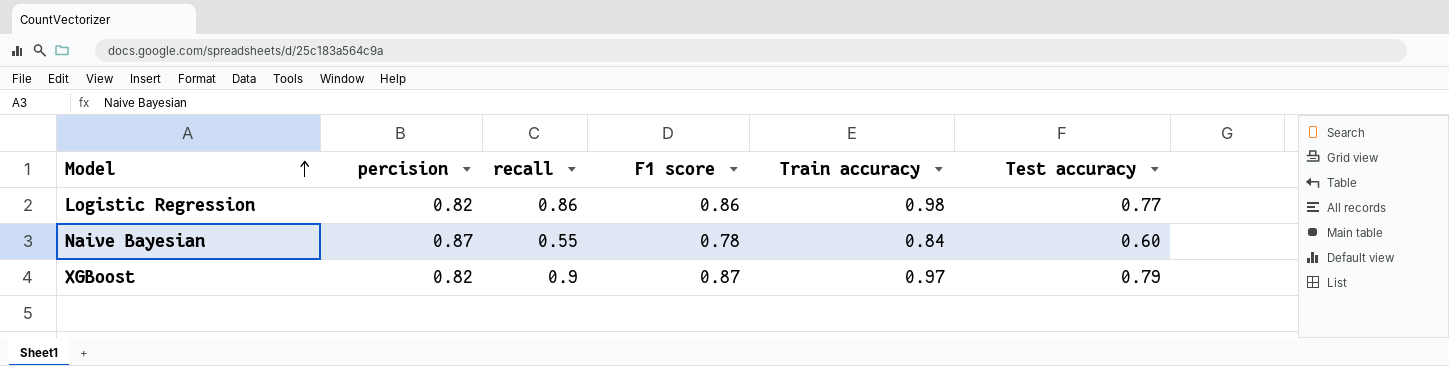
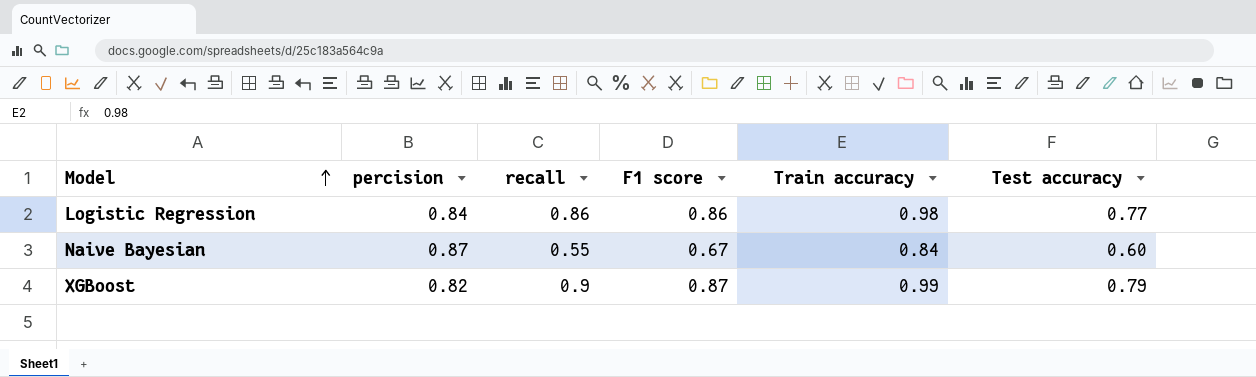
Logistic Regression | percision: 0.82 -> 0.84
Naive Bayesian | F1 score: 0.78 -> 0.67
XGBoost | Train accuracy: 0.97 -> 0.99

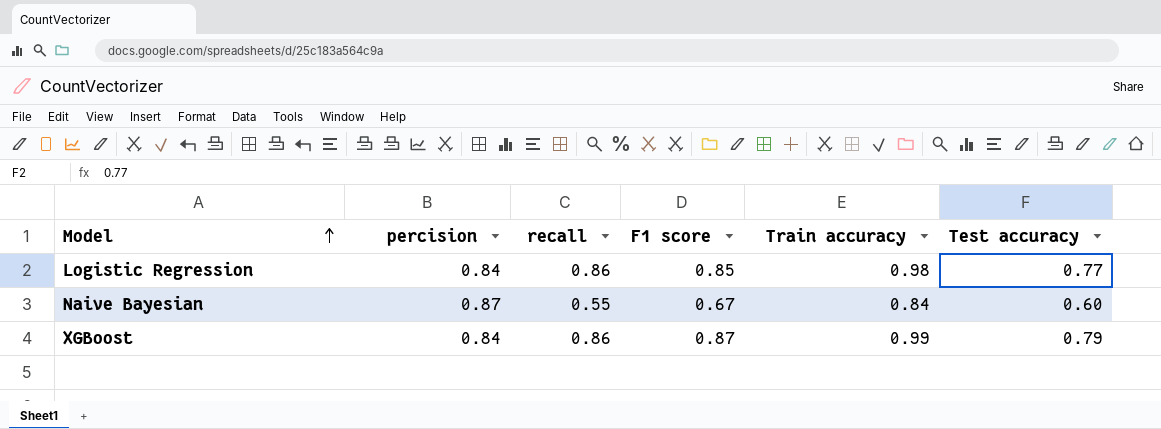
Logistic Regression | F1 score: 0.86 -> 0.85
XGBoost | percision: 0.82 -> 0.84
XGBoost | recall: 0.9 -> 0.86

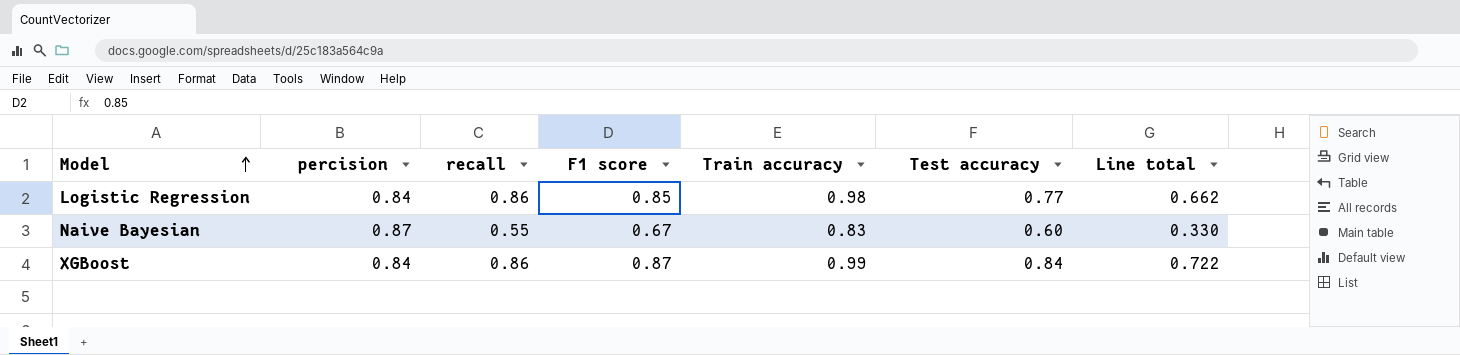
column Line total | formula: none -> [recall] * [Test accuracy]
Naive Bayesian | Train accuracy: 0.84 -> 0.83
XGBoost | Test accuracy: 0.79 -> 0.84

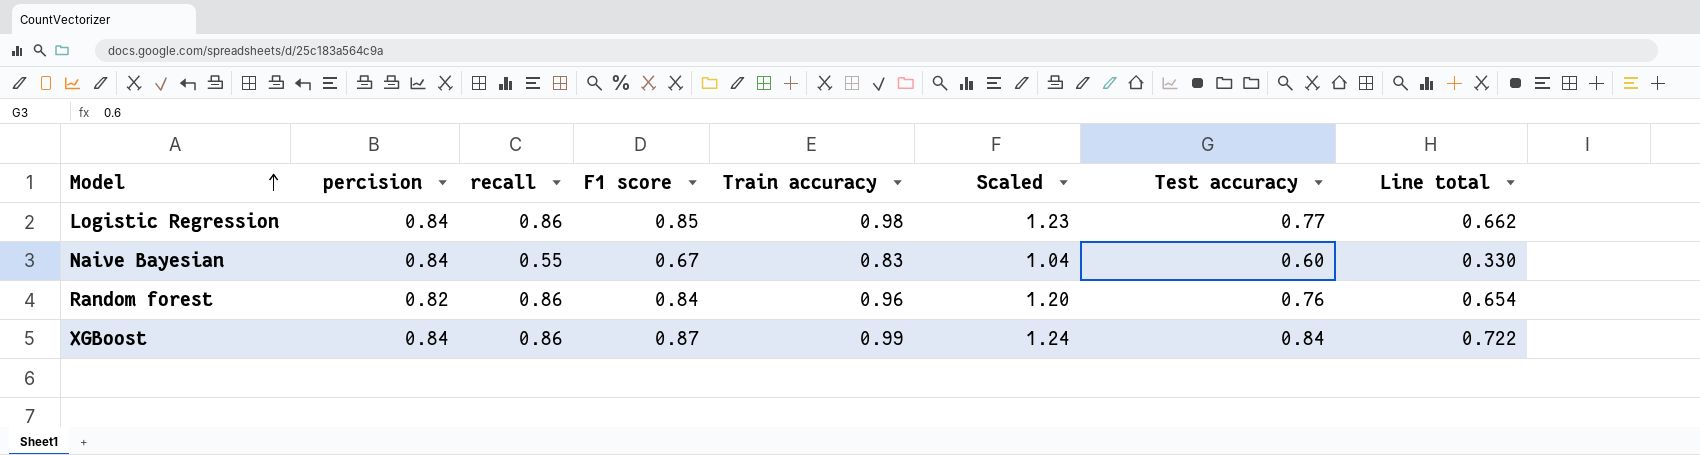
column Scaled | formula: none -> [Train accuracy] * 1.25
Naive Bayesian | percision: 0.87 -> 0.84
row Random forest: none -> 0.82 | 0.86 | 0.84 | 0.96 | 1.20 | 0.76 | 0.654

